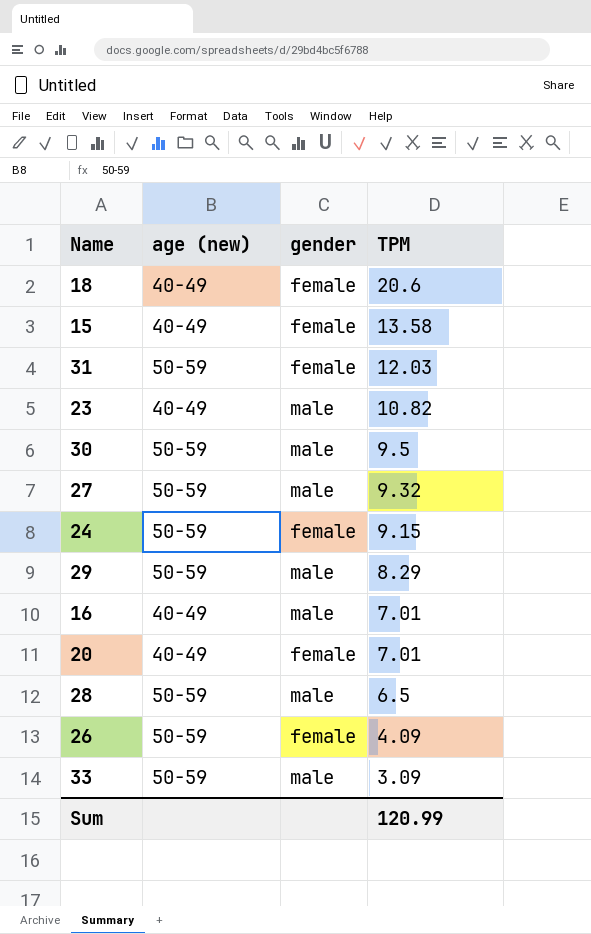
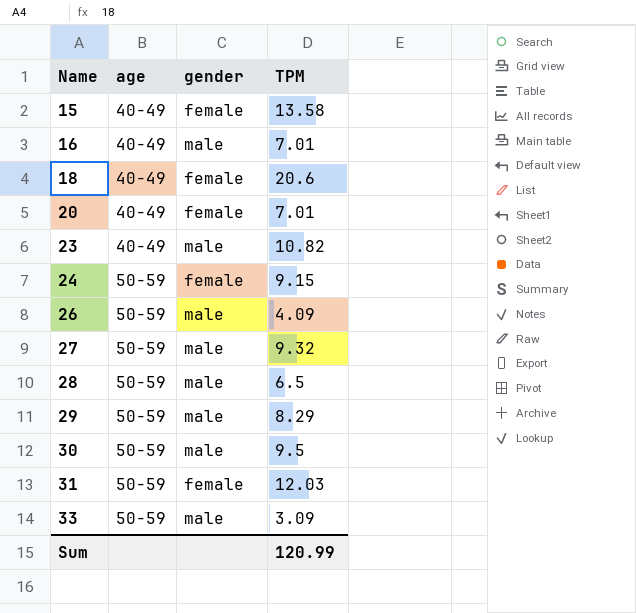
row order: TPM descending -> Name ascending
column name: age (new) -> age
26 | gender: female -> male

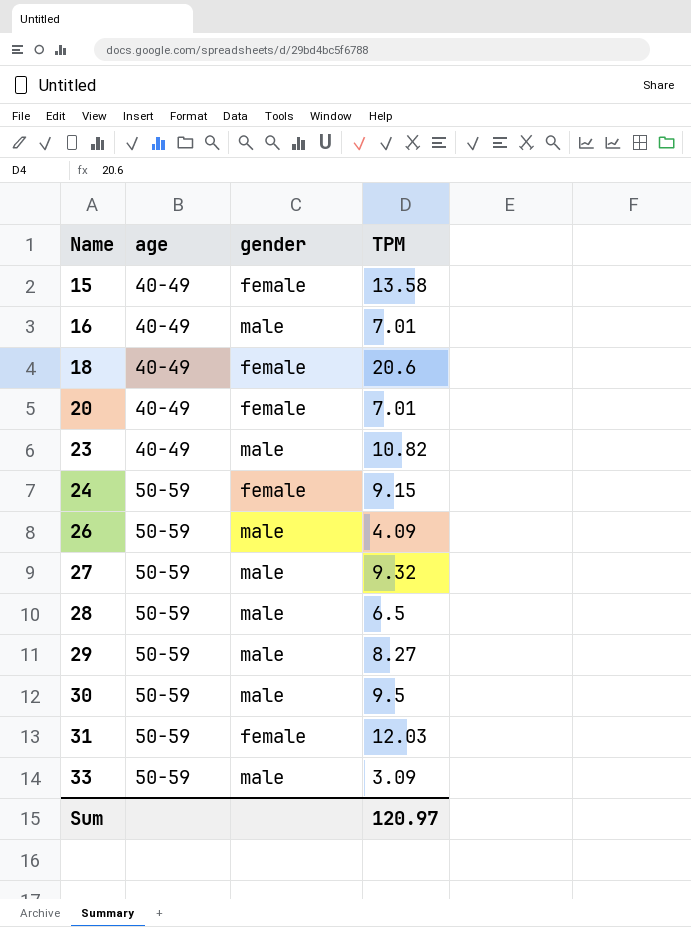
29 | TPM: 8.29 -> 8.27
Sum | TPM: 120.99 -> 120.97

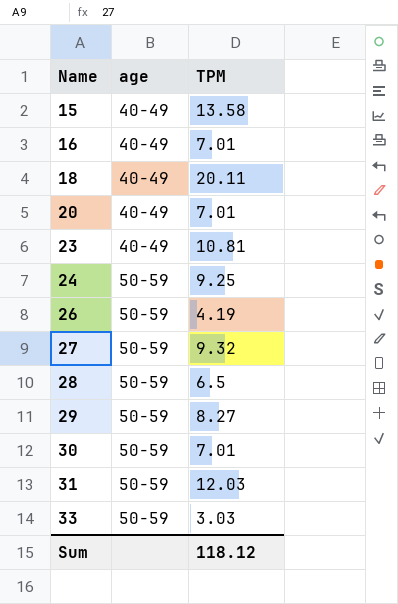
column gender | position: 3 -> none
18 | TPM: 20.6 -> 20.11
23 | TPM: 10.82 -> 10.81
24 | TPM: 9.15 -> 9.25
26 | TPM: 4.09 -> 4.19
30 | TPM: 9.5 -> 7.01
33 | TPM: 3.09 -> 3.03
Sum | TPM: 120.97 -> 118.12

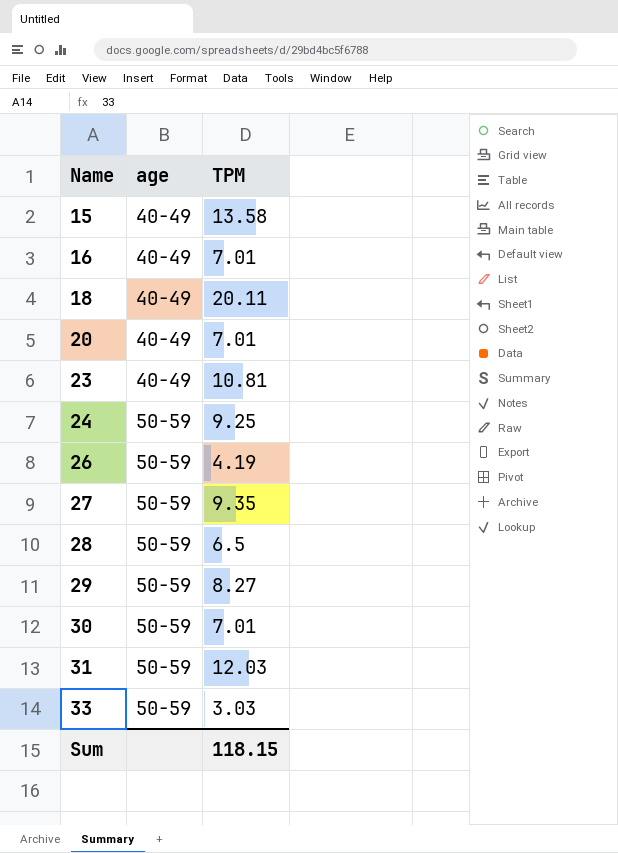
27 | TPM: 9.32 -> 9.35
Sum | TPM: 118.12 -> 118.15

